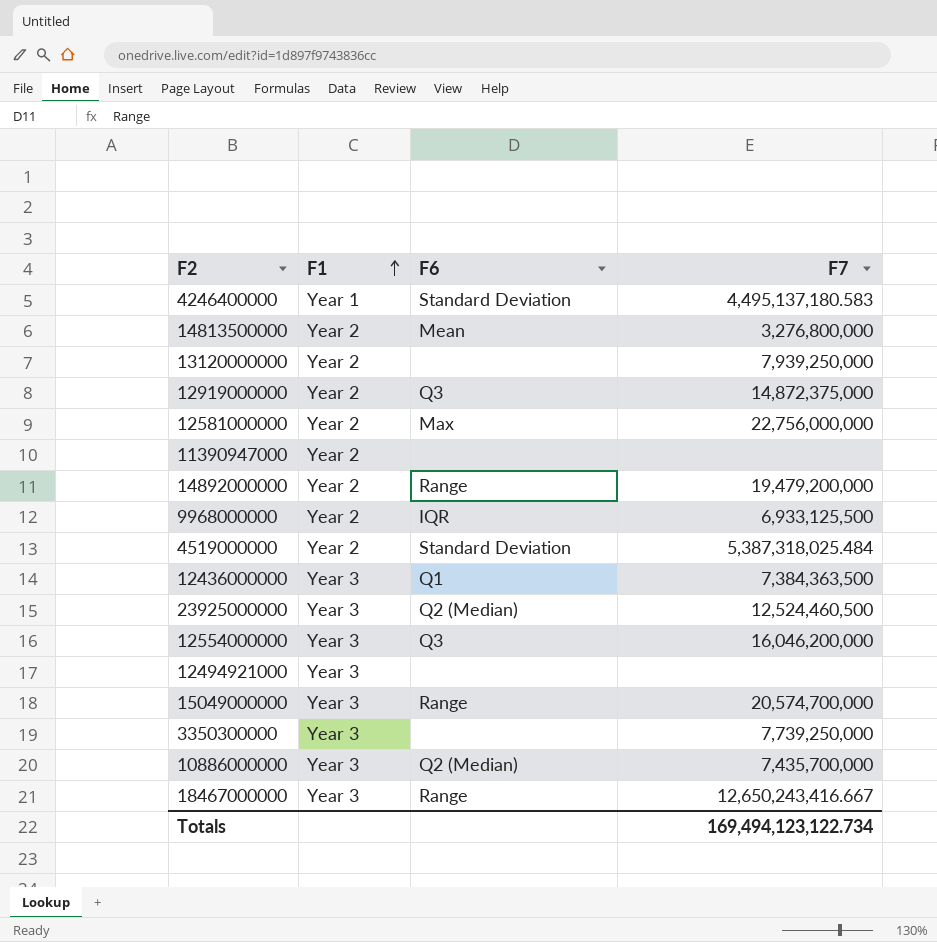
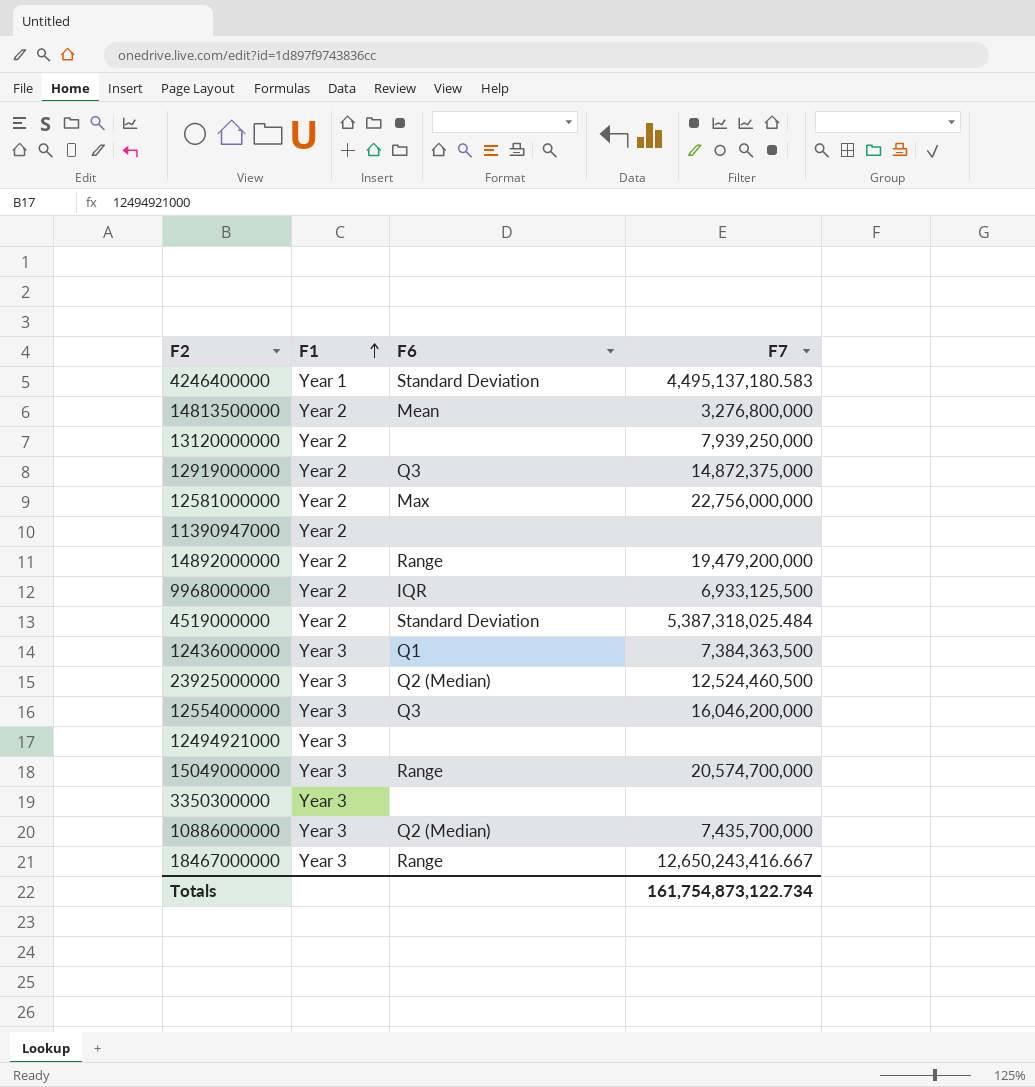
3350300000 | F7: 7,739,250,000 -> none
Totals | F7: 169,494,123,122.734 -> 161,754,873,122.734

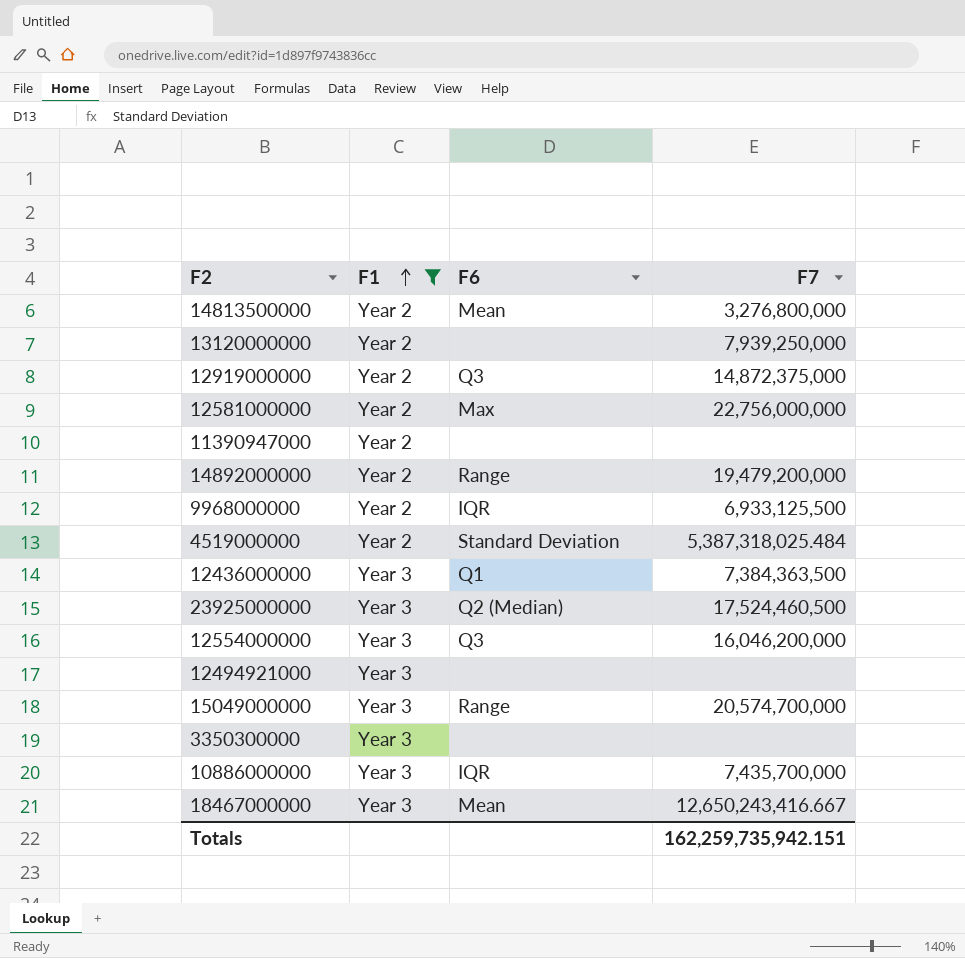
filter: none -> F1 != Year 1
23925000000 | F7: 12,524,460,500 -> 17,524,460,500
10886000000 | F6: Q2 (Median) -> IQR
18467000000 | F6: Range -> Mean
Totals | F7: 161,754,873,122.734 -> 162,259,735,942.151

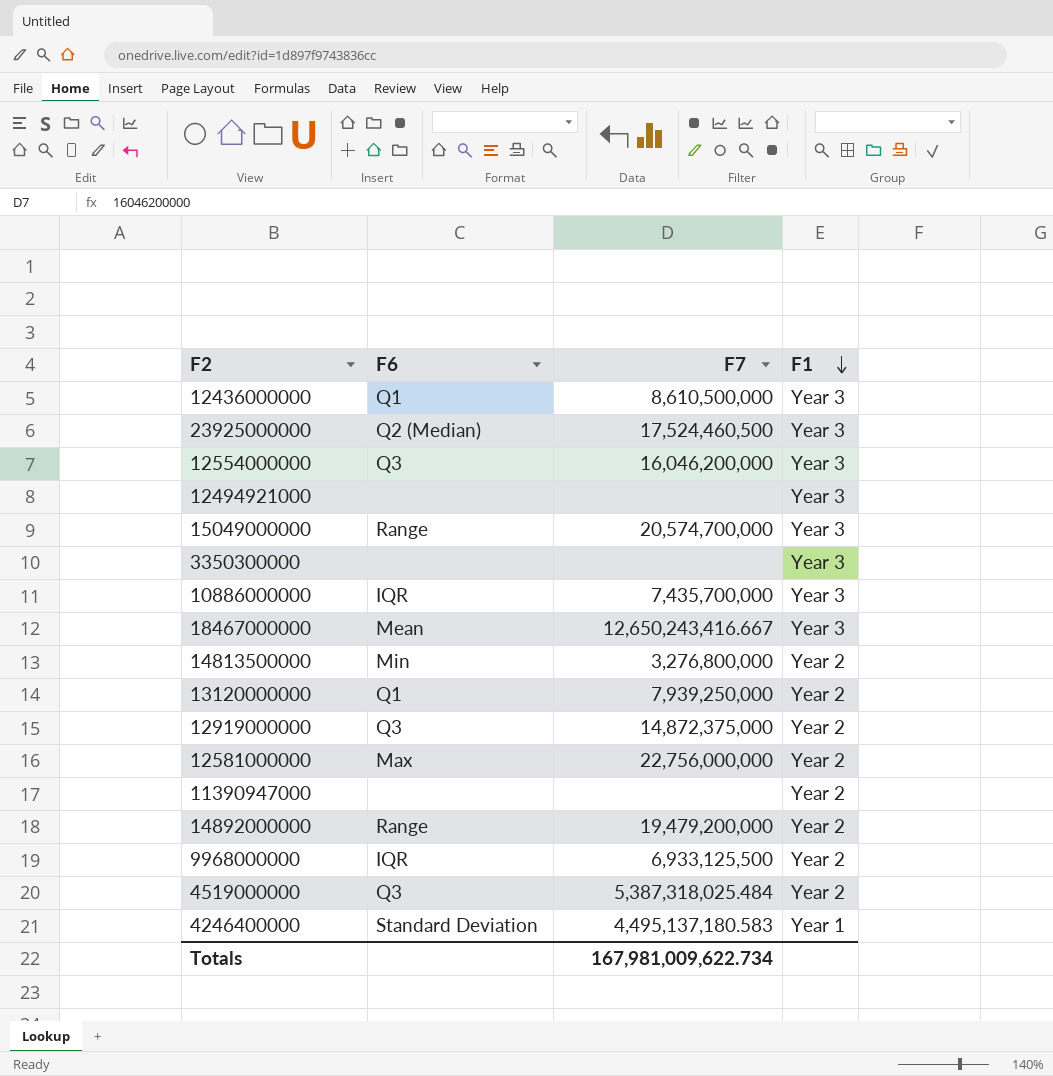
filter: F1 != Year 1 -> none
row order: F1 ascending -> F1 descending
column F1 | position: 2 -> 4
12436000000 | F7: 7,384,363,500 -> 8,610,500,000
14813500000 | F6: Mean -> Min
13120000000 | F6: none -> Q1
4519000000 | F6: Standard Deviation -> Q3
Totals | F7: 162,259,735,942.151 -> 167,981,009,622.734

